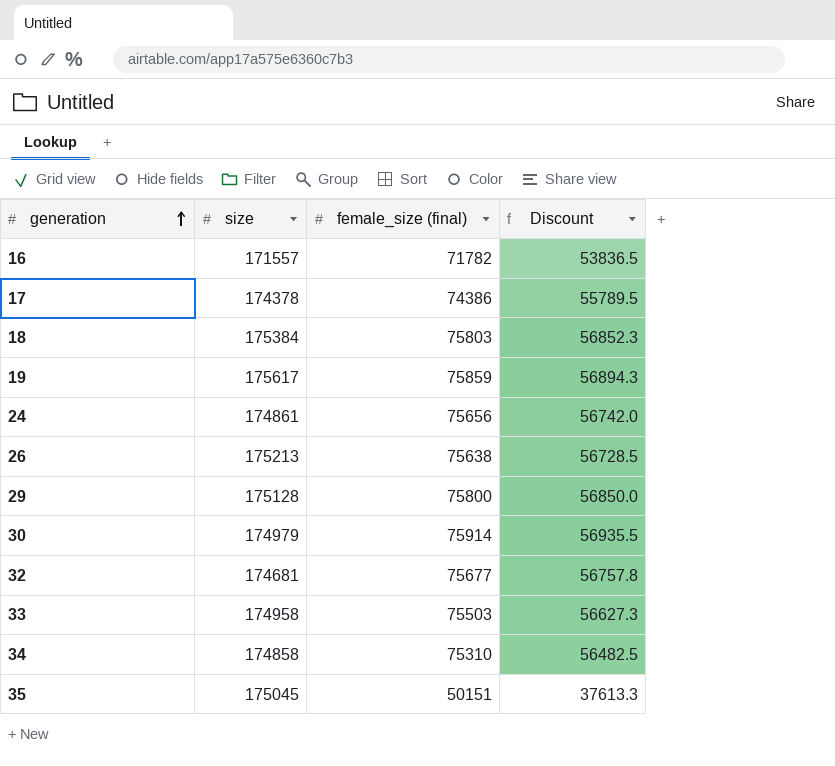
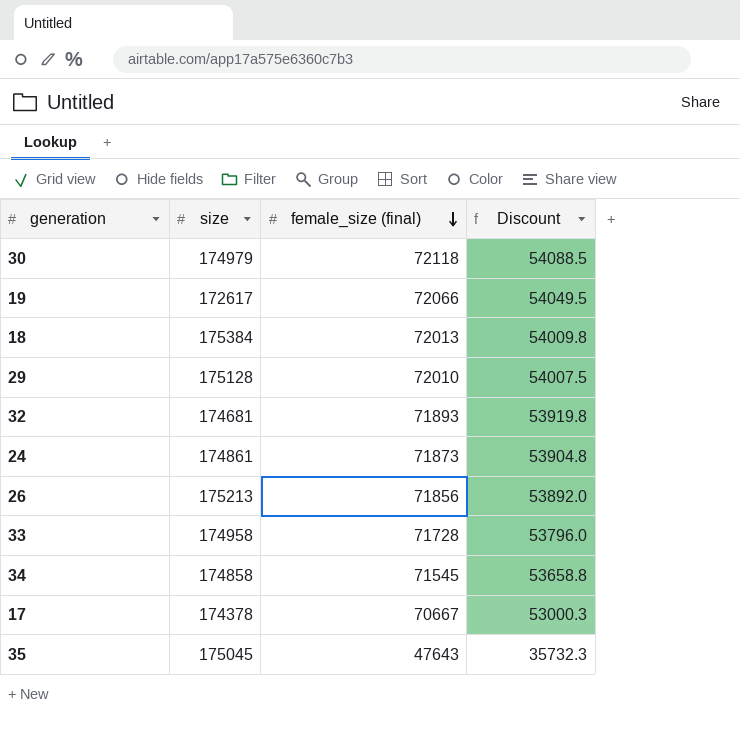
row order: generation ascending -> female_size (final) descending
row 16: 171557 | 71782 | 53836.5 -> none
30 | female_size (final): 75914 -> 72118
30 | Discount: 56935.5 -> 54088.5
19 | size: 175617 -> 172617
19 | female_size (final): 75859 -> 72066
19 | Discount: 56894.3 -> 54049.5
18 | female_size (final): 75803 -> 72013
18 | Discount: 56852.3 -> 54009.8
29 | female_size (final): 75800 -> 72010
29 | Discount: 56850.0 -> 54007.5
32 | female_size (final): 75677 -> 71893
32 | Discount: 56757.8 -> 53919.8
24 | female_size (final): 75656 -> 71873
24 | Discount: 56742.0 -> 53904.8
26 | female_size (final): 75638 -> 71856
26 | Discount: 56728.5 -> 53892.0
33 | female_size (final): 75503 -> 71728
33 | Discount: 56627.3 -> 53796.0
34 | female_size (final): 75310 -> 71545
34 | Discount: 56482.5 -> 53658.8
17 | female_size (final): 74386 -> 70667
17 | Discount: 55789.5 -> 53000.3
35 | female_size (final): 50151 -> 47643
35 | Discount: 37613.3 -> 35732.3

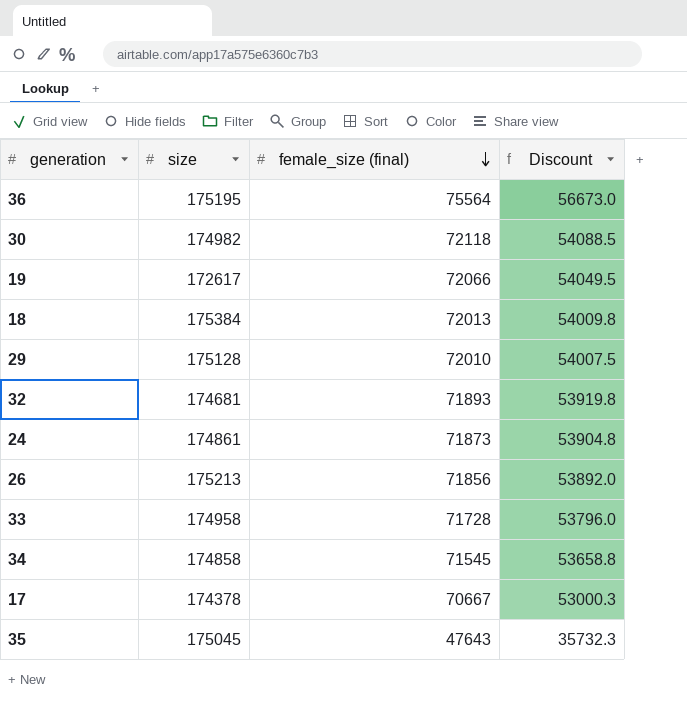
row 36: none -> 175195 | 75564 | 56673.0
30 | size: 174979 -> 174982

